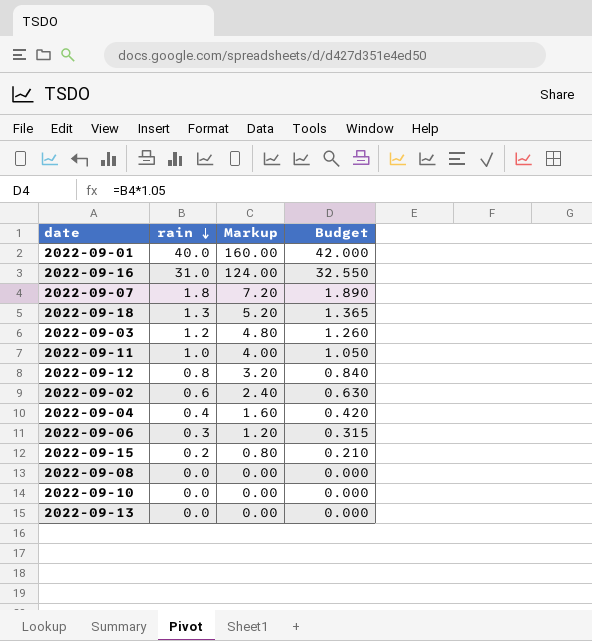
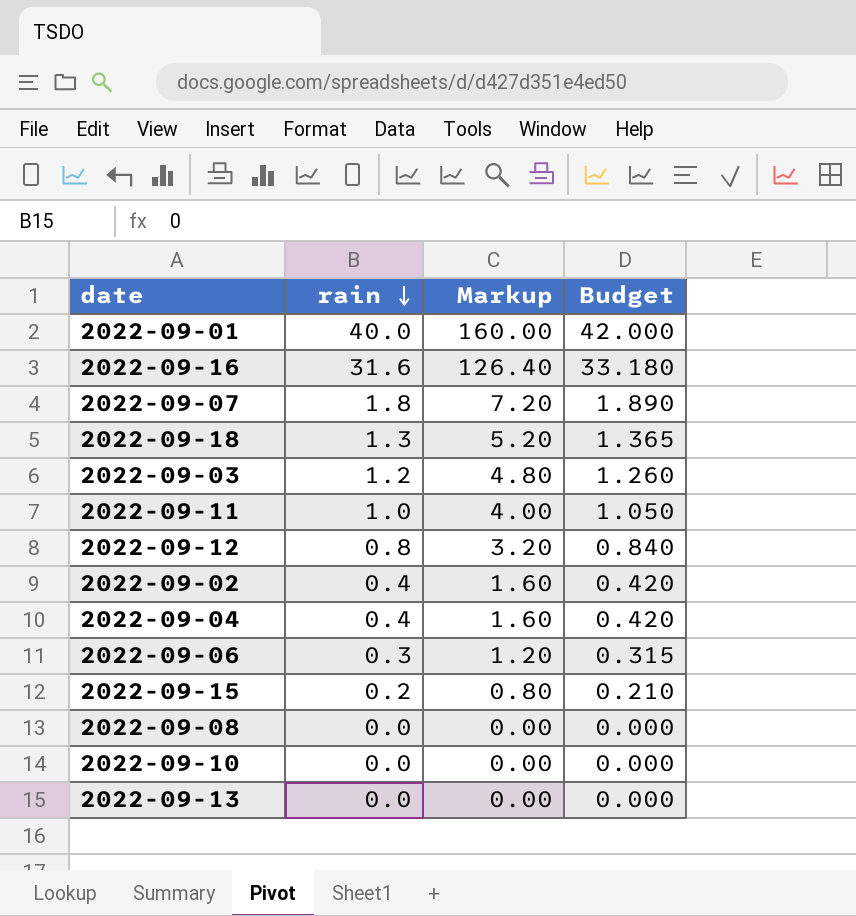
2022-09-16 | rain: 31.0 -> 31.6
2022-09-16 | Markup: 124.00 -> 126.40
2022-09-16 | Budget: 32.550 -> 33.180
2022-09-02 | rain: 0.6 -> 0.4
2022-09-02 | Markup: 2.40 -> 1.60
2022-09-02 | Budget: 0.630 -> 0.420

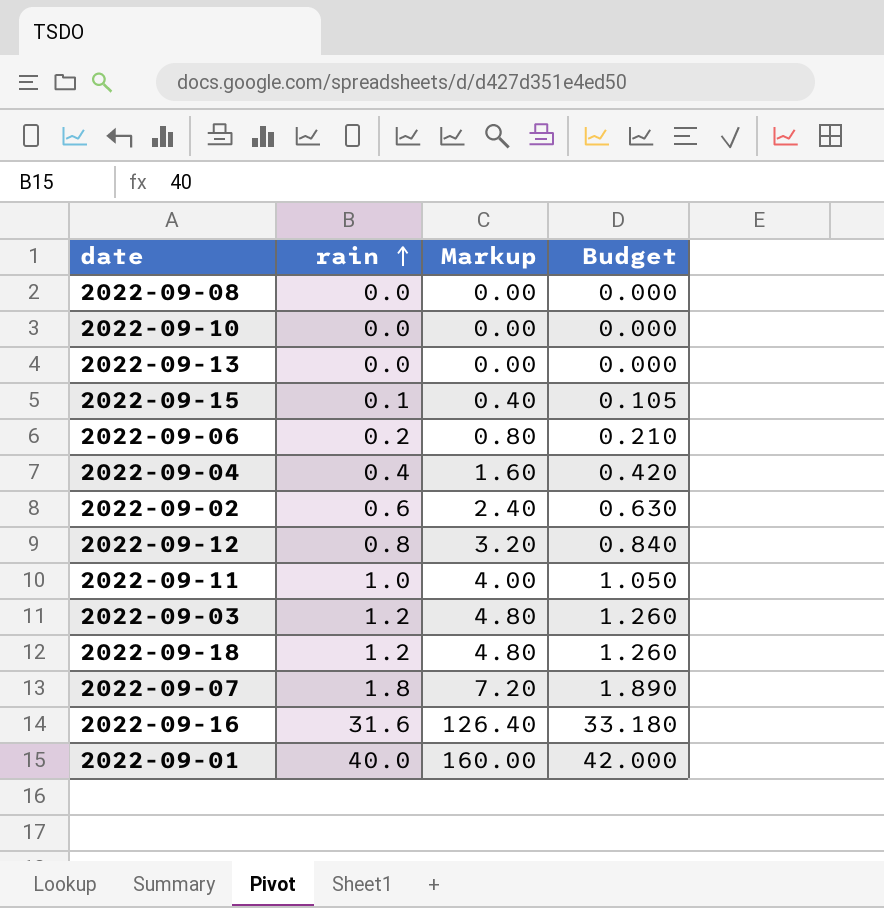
row order: rain descending -> rain ascending
2022-09-15 | rain: 0.2 -> 0.1
2022-09-15 | Markup: 0.80 -> 0.40
2022-09-15 | Budget: 0.210 -> 0.105
2022-09-06 | rain: 0.3 -> 0.2
2022-09-06 | Markup: 1.20 -> 0.80
2022-09-06 | Budget: 0.315 -> 0.210
2022-09-02 | rain: 0.4 -> 0.6
2022-09-02 | Markup: 1.60 -> 2.40
2022-09-02 | Budget: 0.420 -> 0.630
2022-09-18 | rain: 1.3 -> 1.2
2022-09-18 | Markup: 5.20 -> 4.80
2022-09-18 | Budget: 1.365 -> 1.260

